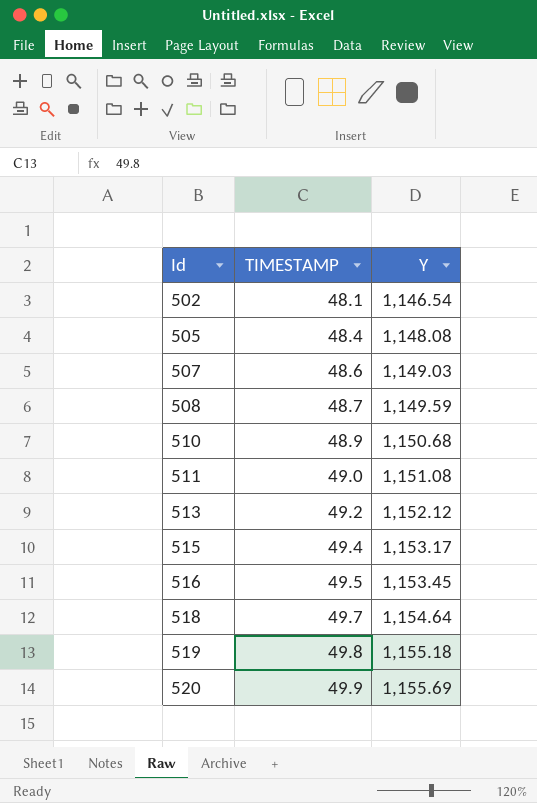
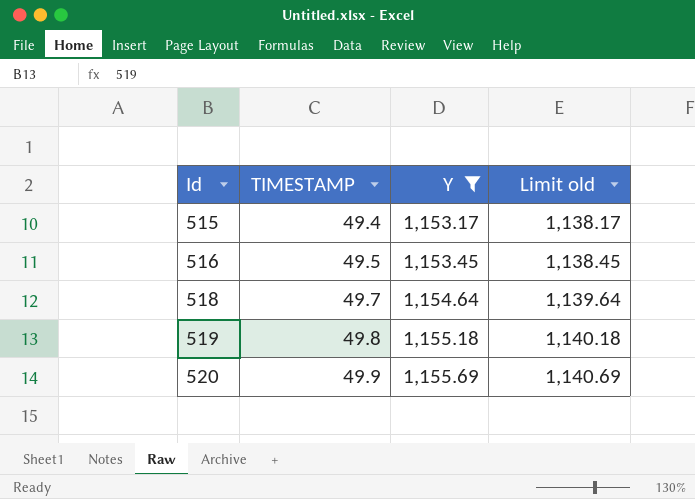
filter: none -> Y >= 1,153.17
column Limit old | formula: none -> [Y] - 15

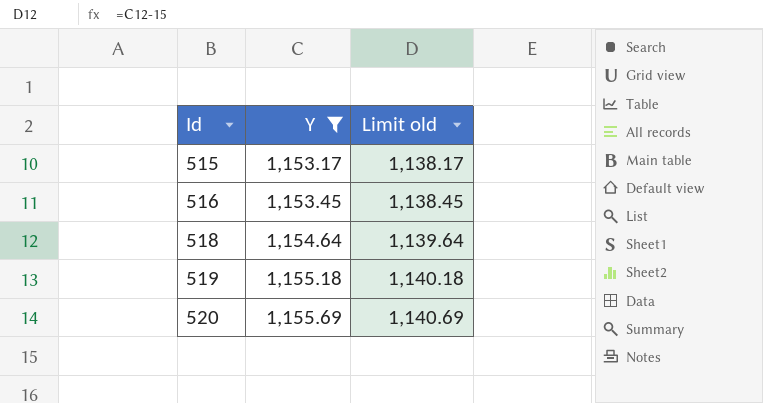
column TIMESTAMP | position: 2 -> none

